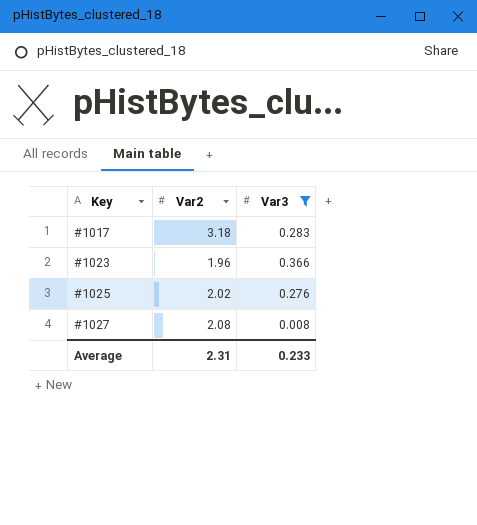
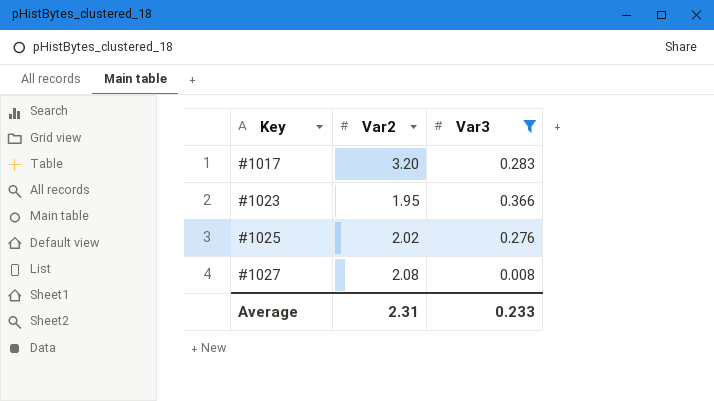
#1017 | Var2: 3.18 -> 3.20
#1023 | Var2: 1.96 -> 1.95

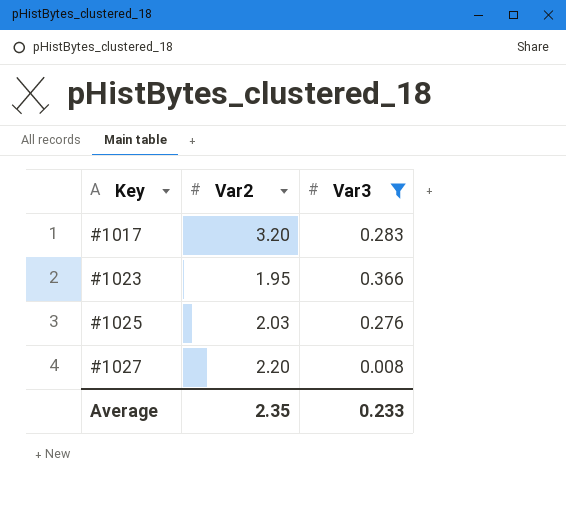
#1025 | Var2: 2.02 -> 2.03
#1027 | Var2: 2.08 -> 2.20
Average | Var2: 2.31 -> 2.35

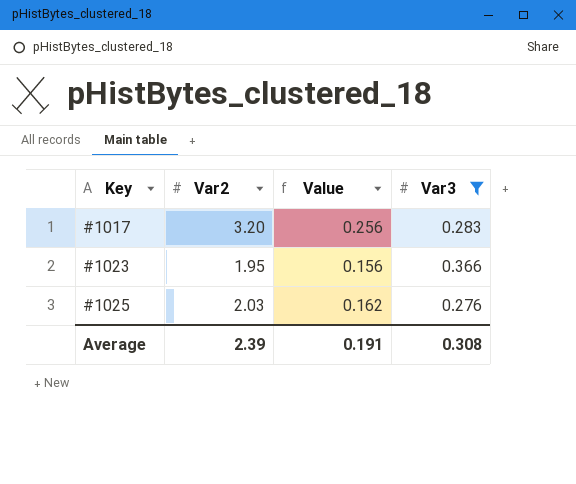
column Value | formula: none -> [Var2] * 0.08
row #1027: 2.20 | 0.008 -> none
Average | Var2: 2.35 -> 2.39
Average | Var3: 0.233 -> 0.308

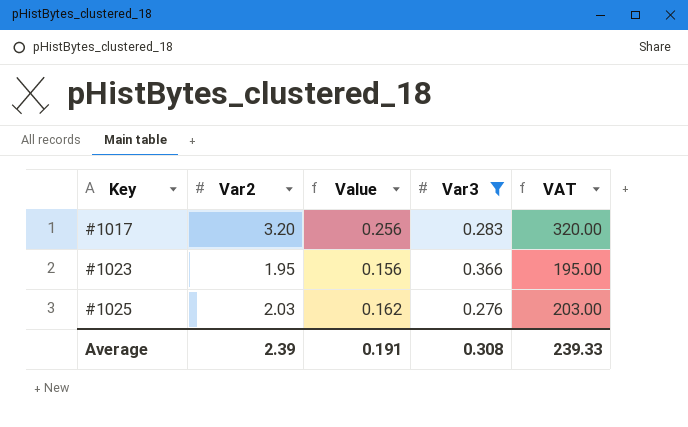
column VAT | formula: none -> [Var2] * 100

